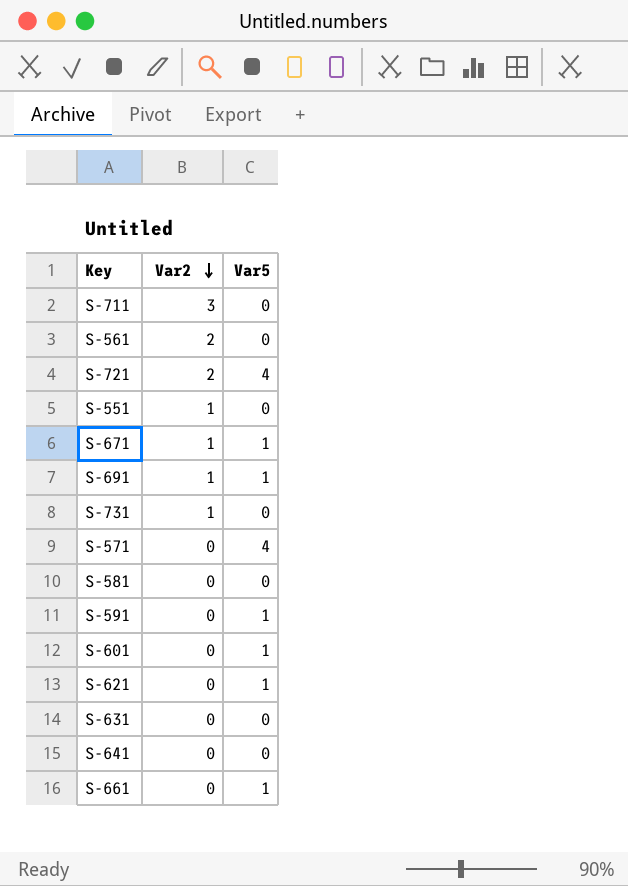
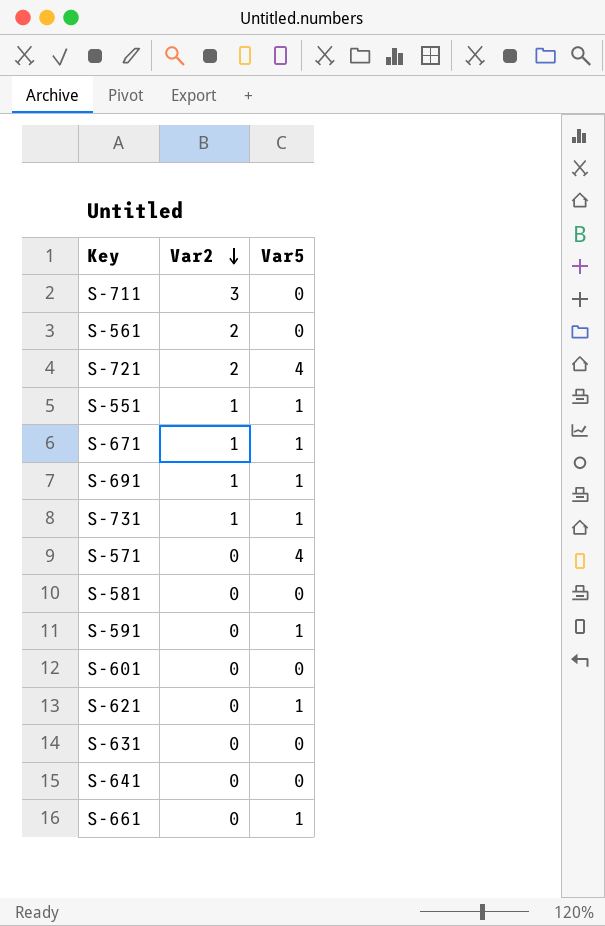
S-551 | Var5: 0 -> 1
S-731 | Var5: 0 -> 1
S-601 | Var5: 1 -> 0

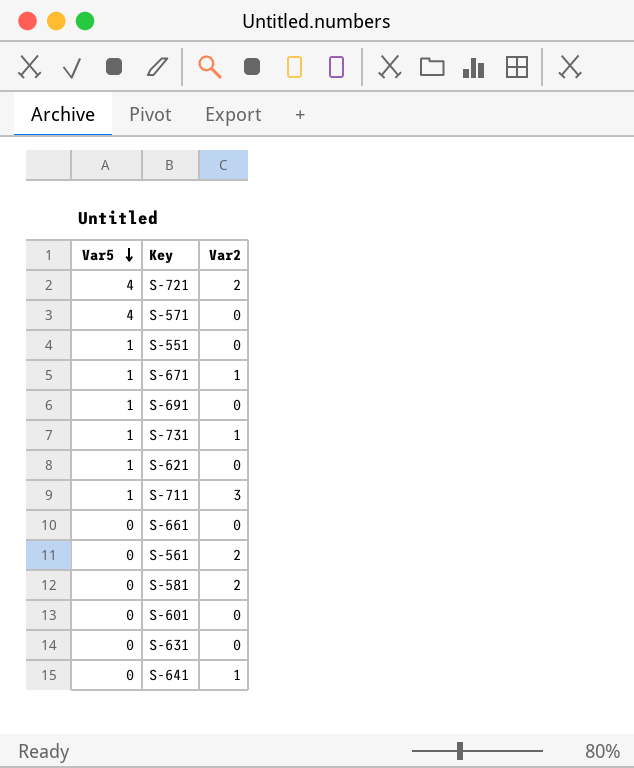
row order: Var2 descending -> Var5 descending
column Var5 | position: 3 -> 1
row S-591: 0 | 1 -> none
S-551 | Var2: 1 -> 0
S-691 | Var2: 1 -> 0
S-711 | Var5: 0 -> 1
S-661 | Var5: 1 -> 0
S-581 | Var2: 0 -> 2
S-641 | Var2: 0 -> 1

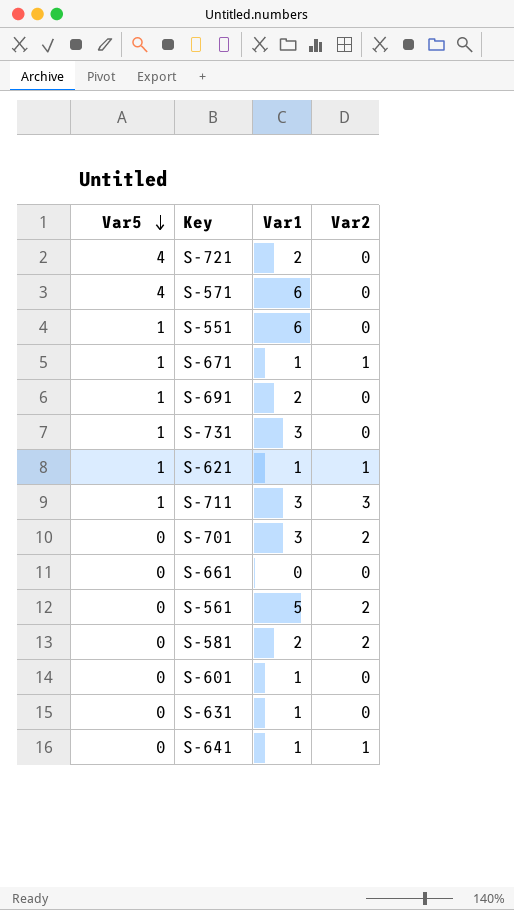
column Var1 | position: none -> 3
S-721 | Var2: 2 -> 0
S-731 | Var2: 1 -> 0
S-621 | Var2: 0 -> 1
row S-701: none -> 0 | 3 | 2

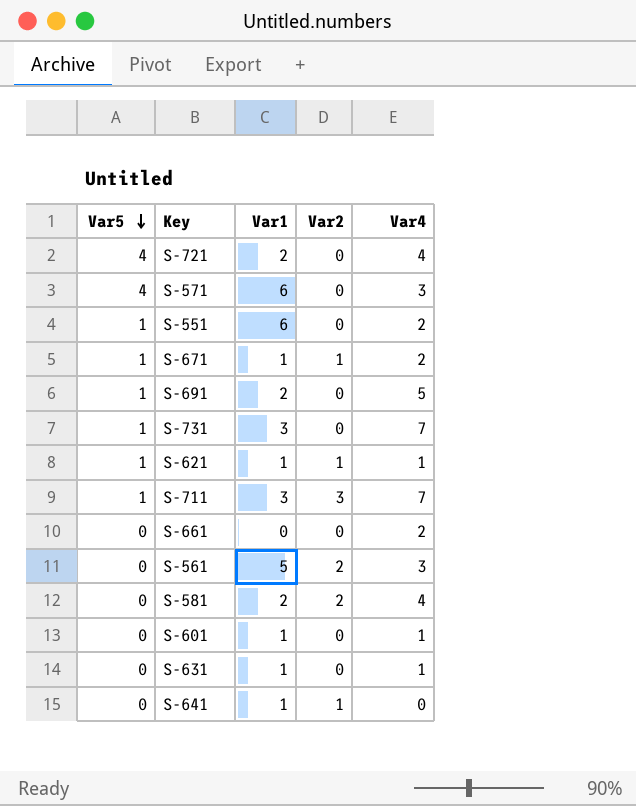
column Var4 | position: none -> 5
row S-701: 0 | 3 | 2 -> none

